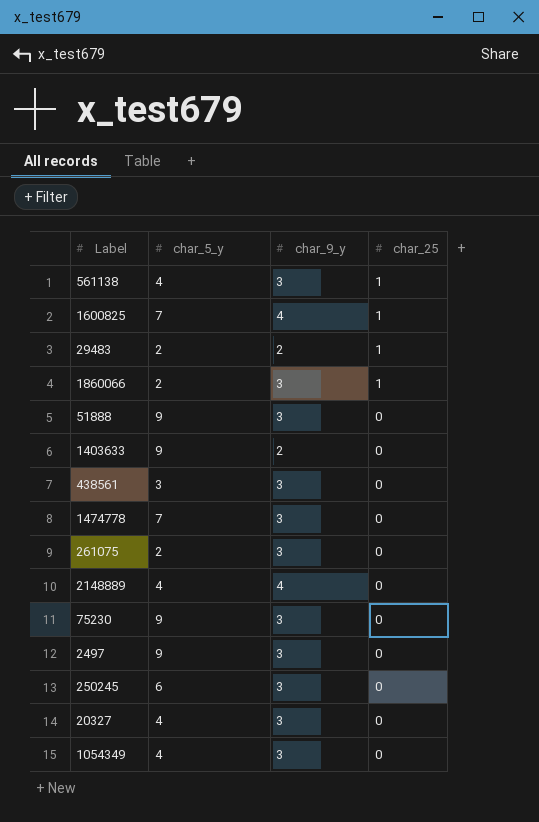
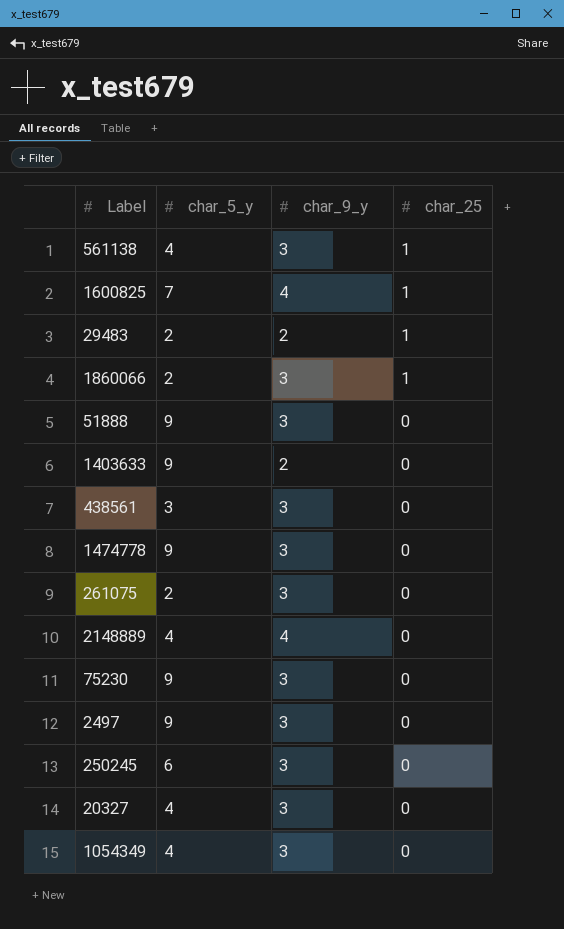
1474778 | char_5_y: 7 -> 9

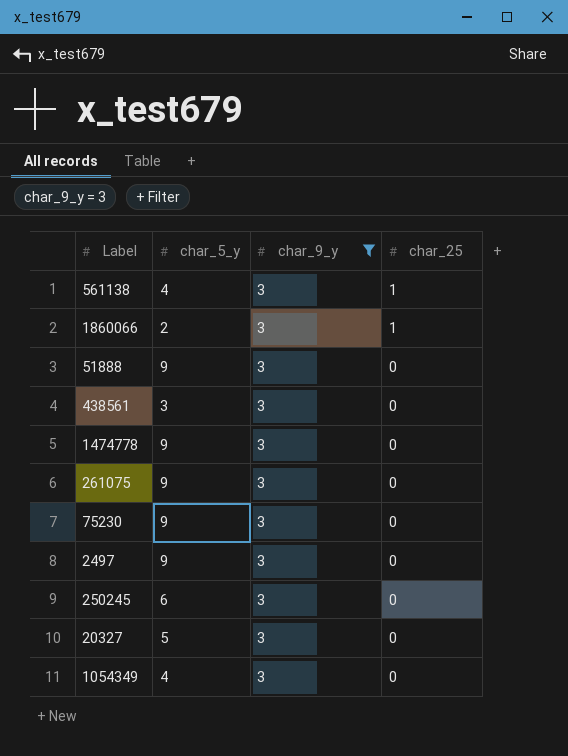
filter: none -> char_9_y = 3
261075 | char_5_y: 2 -> 9
20327 | char_5_y: 4 -> 5

